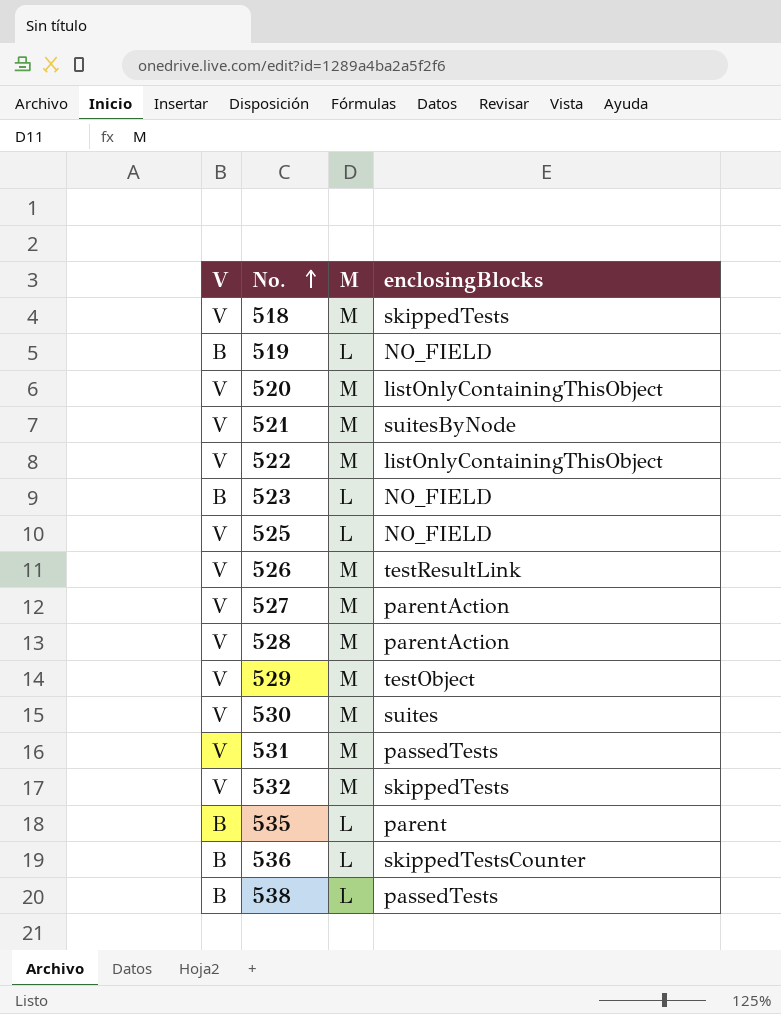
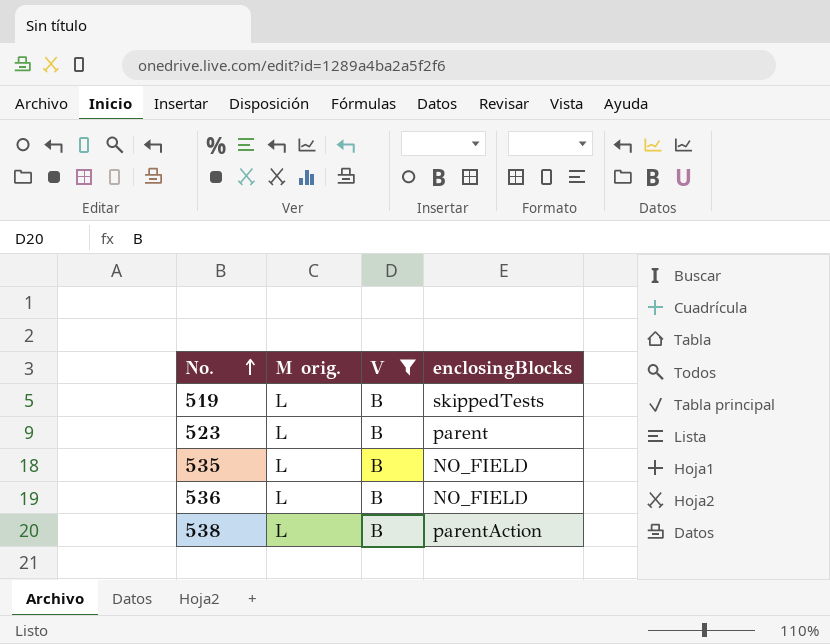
filter: none -> V = B
column name: M -> M orig.
column V | position: 1 -> 3
519 | enclosingBlocks: NO_FIELD -> skippedTests
523 | enclosingBlocks: NO_FIELD -> parent
535 | enclosingBlocks: parent -> NO_FIELD
536 | enclosingBlocks: skippedTestsCounter -> NO_FIELD
538 | enclosingBlocks: passedTests -> parentAction

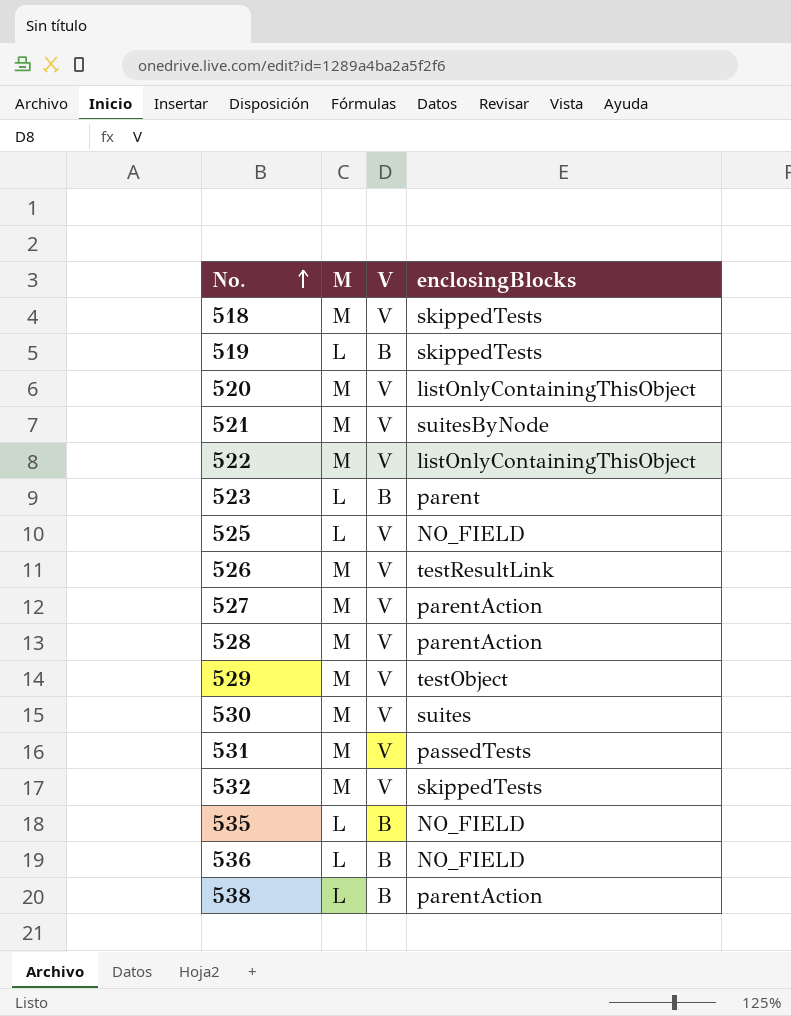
filter: V = B -> none
column name: M orig. -> M

